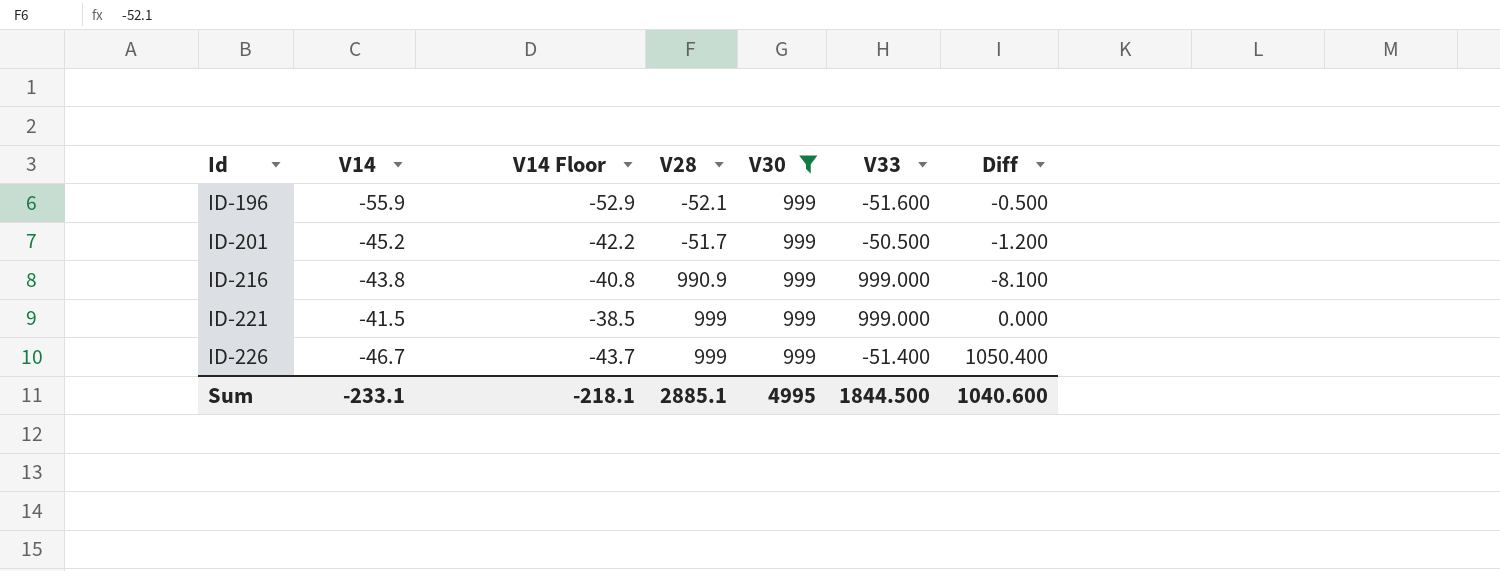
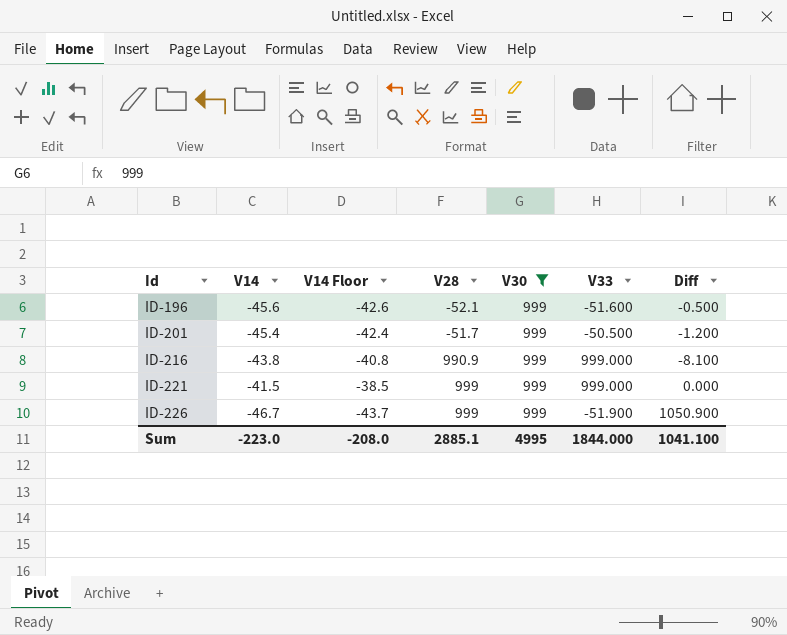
ID-196 | V14: -55.9 -> -45.6
ID-196 | V14 Floor: -52.9 -> -42.6
ID-201 | V14: -45.2 -> -45.4
ID-201 | V14 Floor: -42.2 -> -42.4
ID-226 | V33: -51.400 -> -51.900
ID-226 | Diff: 1050.400 -> 1050.900
Sum | V14: -233.1 -> -223.0
Sum | V14 Floor: -218.1 -> -208.0
Sum | V33: 1844.500 -> 1844.000
Sum | Diff: 1040.600 -> 1041.100

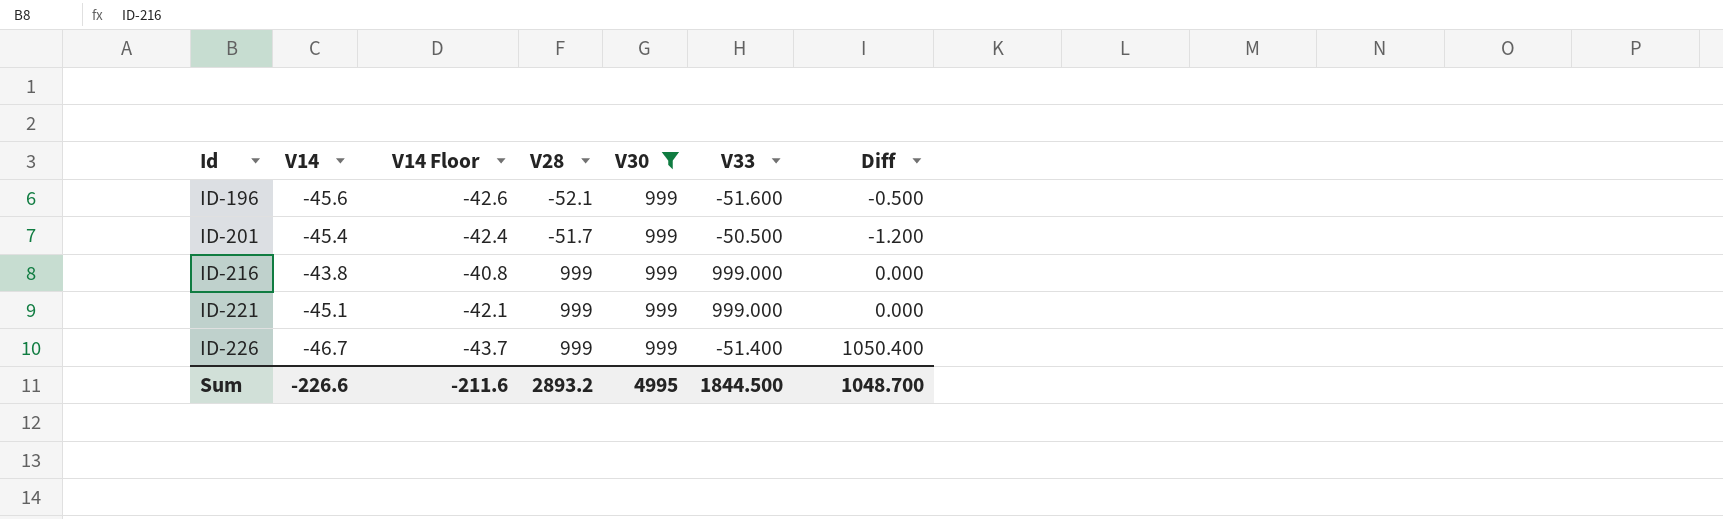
ID-216 | V28: 990.9 -> 999
ID-216 | Diff: -8.100 -> 0.000
ID-221 | V14: -41.5 -> -45.1
ID-221 | V14 Floor: -38.5 -> -42.1
ID-226 | V33: -51.900 -> -51.400
ID-226 | Diff: 1050.900 -> 1050.400
Sum | V14: -223.0 -> -226.6
Sum | V14 Floor: -208.0 -> -211.6
Sum | V28: 2885.1 -> 2893.2
Sum | V33: 1844.000 -> 1844.500
Sum | Diff: 1041.100 -> 1048.700

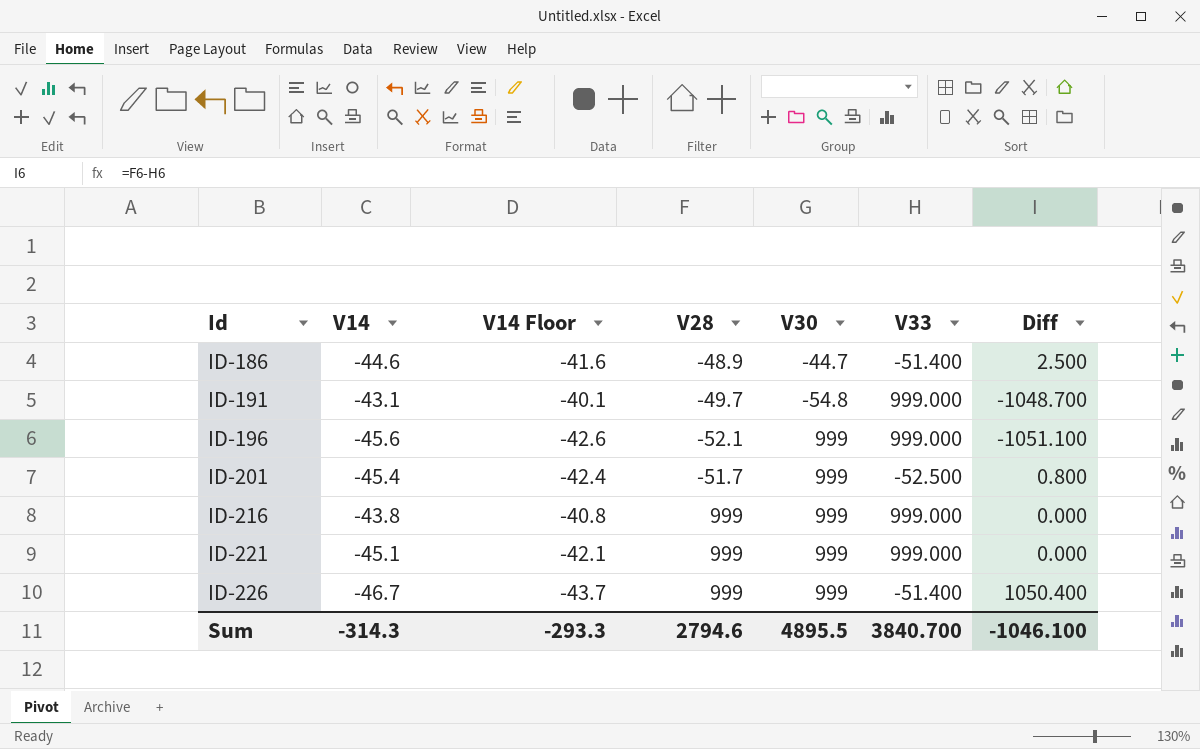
filter: V30 = 999 -> none
ID-196 | V33: -51.600 -> 999.000
ID-196 | Diff: -0.500 -> -1051.100
ID-201 | V33: -50.500 -> -52.500
ID-201 | Diff: -1.200 -> 0.800
Sum | V14: -226.6 -> -314.3
Sum | V14 Floor: -211.6 -> -293.3
Sum | V28: 2893.2 -> 2794.6
Sum | V30: 4995 -> 4895.5
Sum | V33: 1844.500 -> 3840.700
Sum | Diff: 1048.700 -> -1046.100

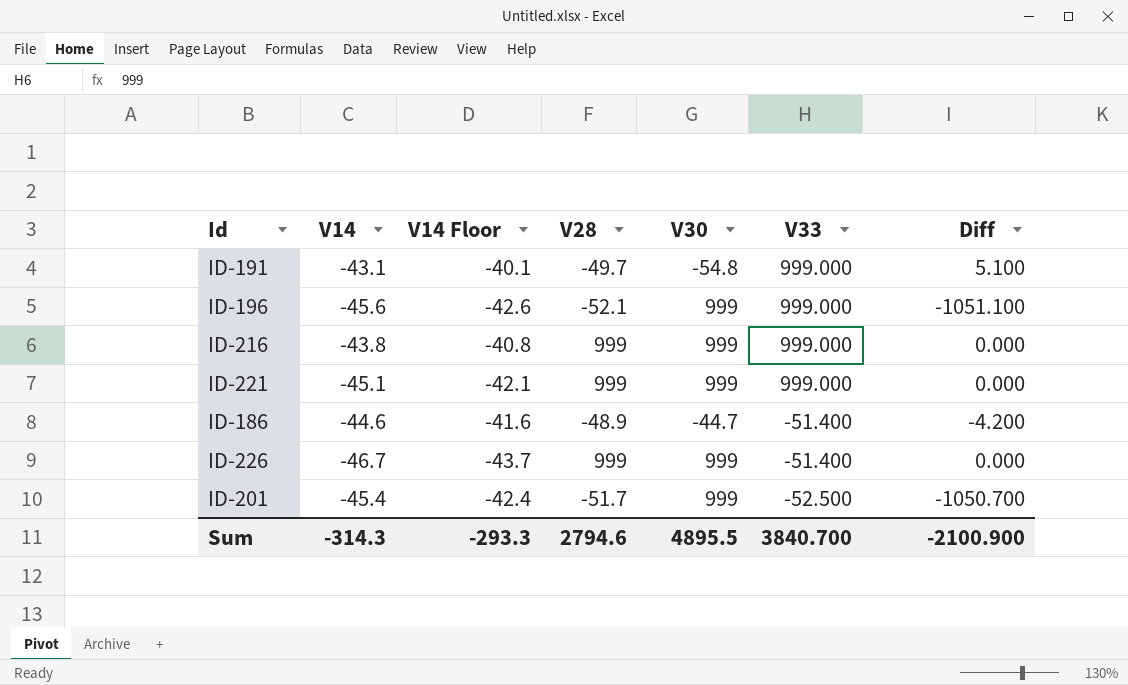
row order: Id ascending -> V33 descending
column Diff | formula: [V28] - [V33] -> [V28] - [V30]
Sum | Diff: -1046.100 -> -2100.900

